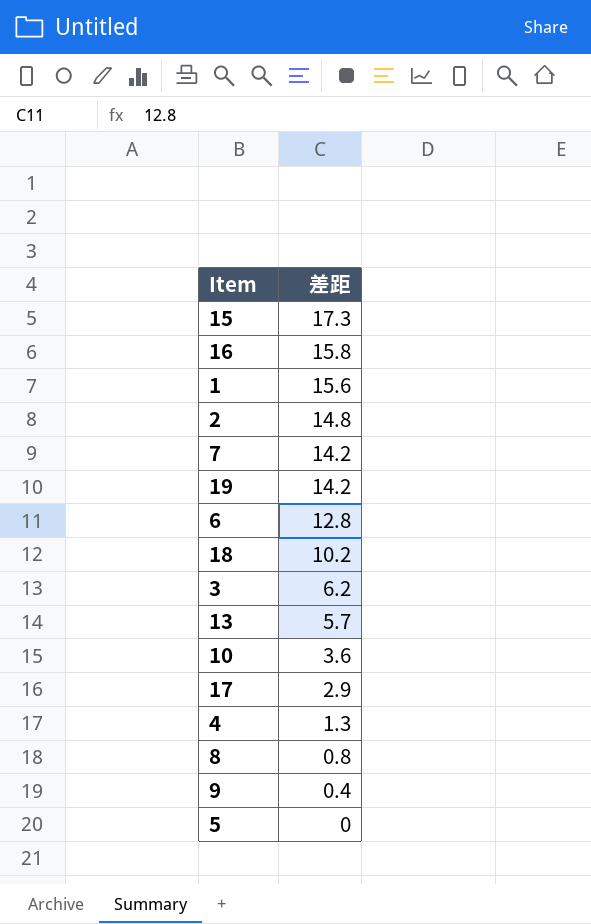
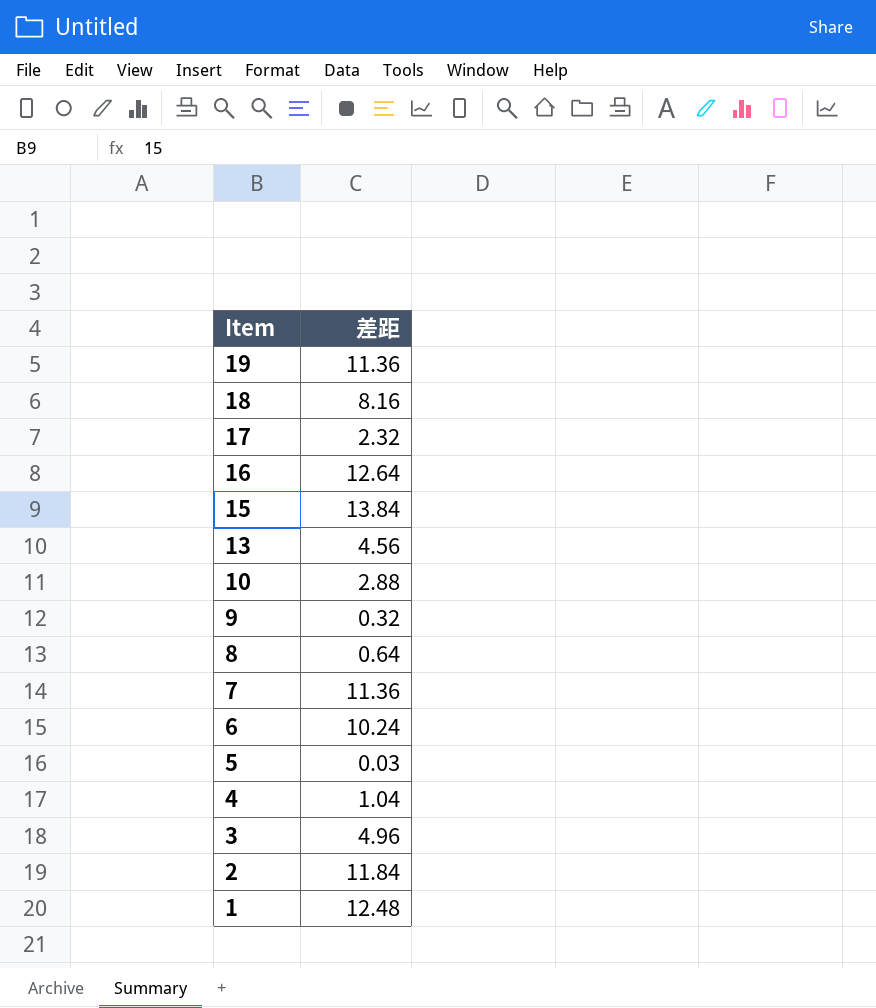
row order: 差距 descending -> Item descending
19 | 差距: 14.2 -> 11.36
18 | 差距: 10.2 -> 8.16
17 | 差距: 2.9 -> 2.32
16 | 差距: 15.8 -> 12.64
15 | 差距: 17.3 -> 13.84
13 | 差距: 5.7 -> 4.56
10 | 差距: 3.6 -> 2.88
9 | 差距: 0.4 -> 0.32
8 | 差距: 0.8 -> 0.64
7 | 差距: 14.2 -> 11.36
6 | 差距: 12.8 -> 10.24
5 | 差距: 0 -> 0.03
4 | 差距: 1.3 -> 1.04
3 | 差距: 6.2 -> 4.96
2 | 差距: 14.8 -> 11.84
1 | 差距: 15.6 -> 12.48

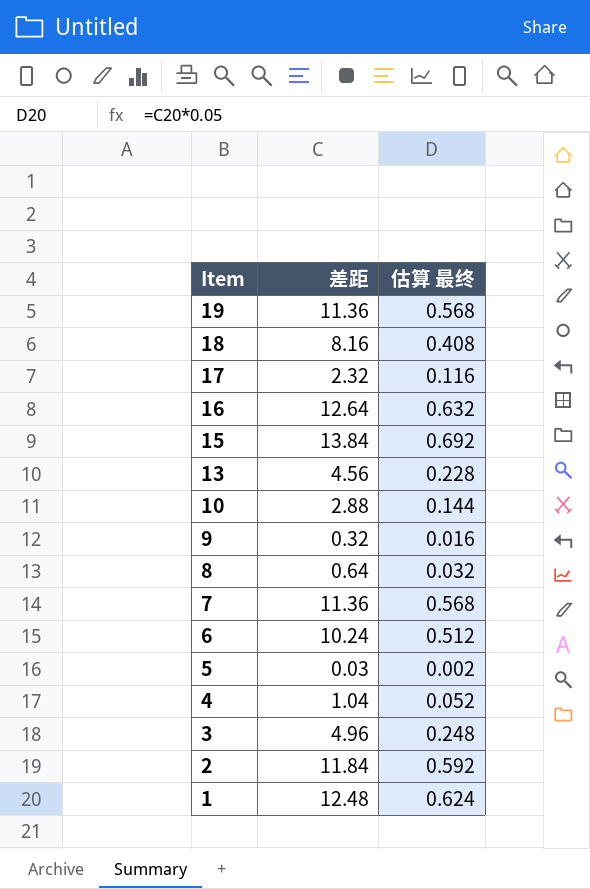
column 估算 最终 | formula: none -> [差距] * 0.05

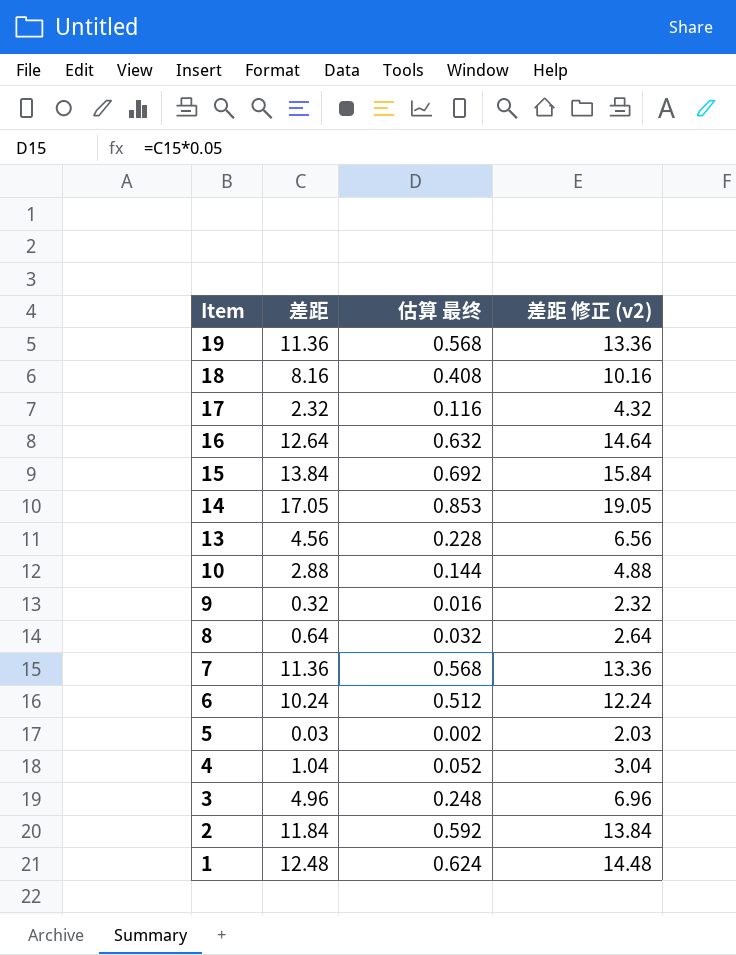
column 差距 修正 (v2) | formula: none -> [差距] + 2
row 14: none -> 17.05 | 0.853 | 19.05

